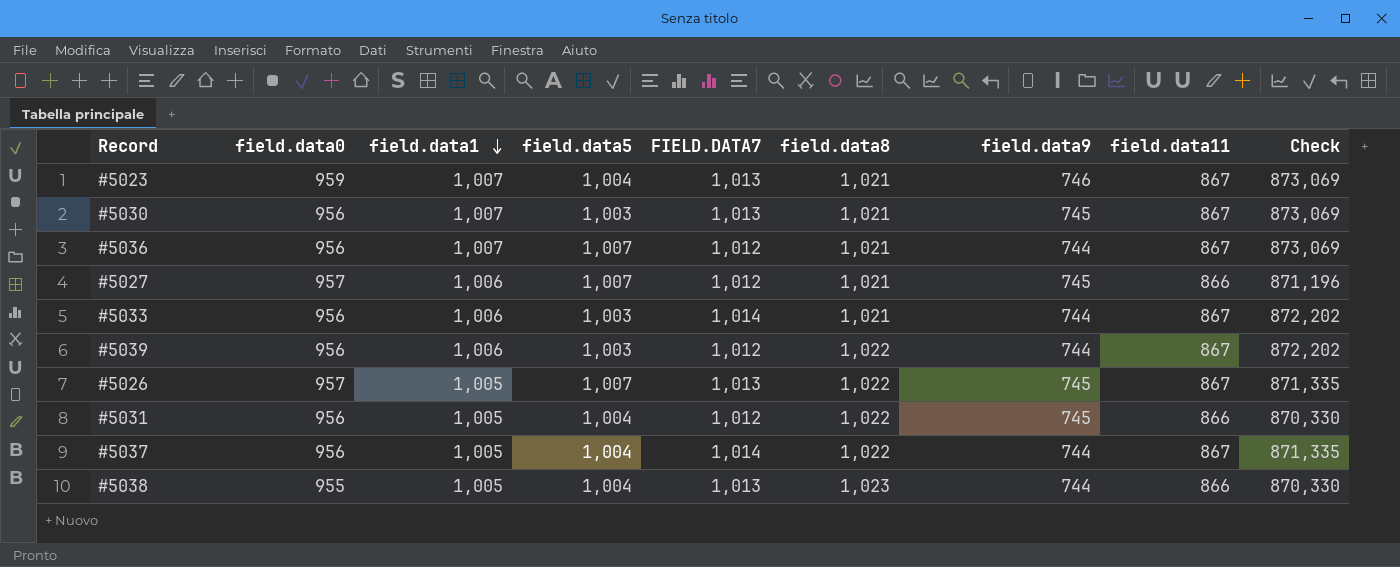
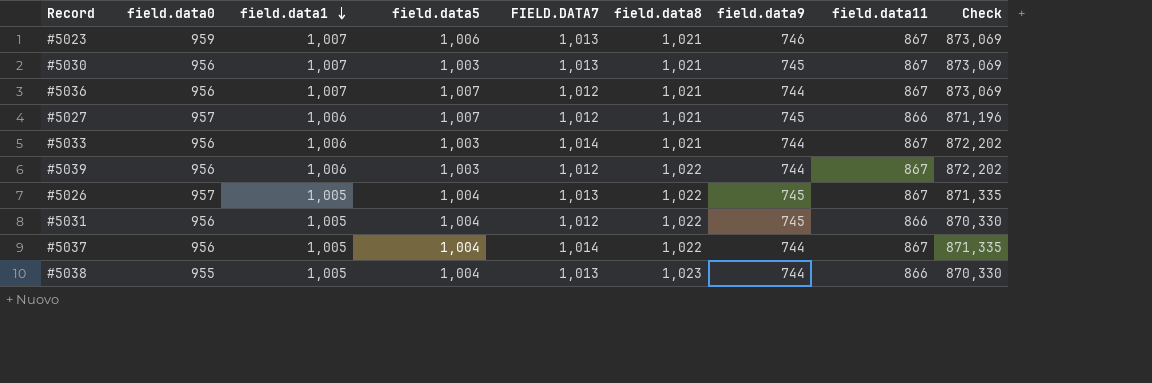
#5023 | field.data5: 1,004 -> 1,006
#5026 | field.data5: 1,007 -> 1,004

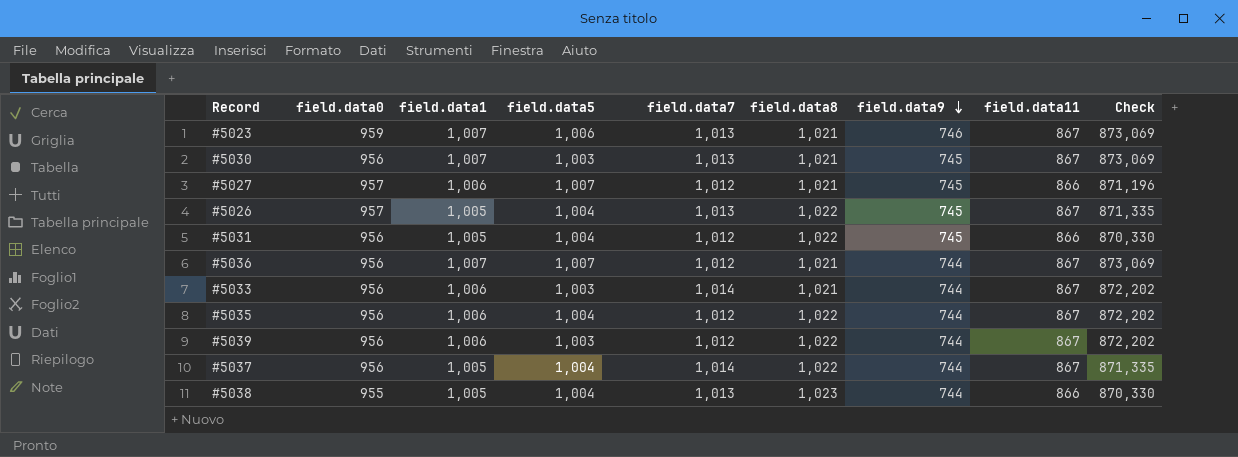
row order: field.data1 descending -> field.data9 descending
column name: FIELD.DATA7 -> field.data7
row #5035: none -> 956 | 1,006 | 1,004 | 1,012 | 1,022 | 744 | 867 | 872,202

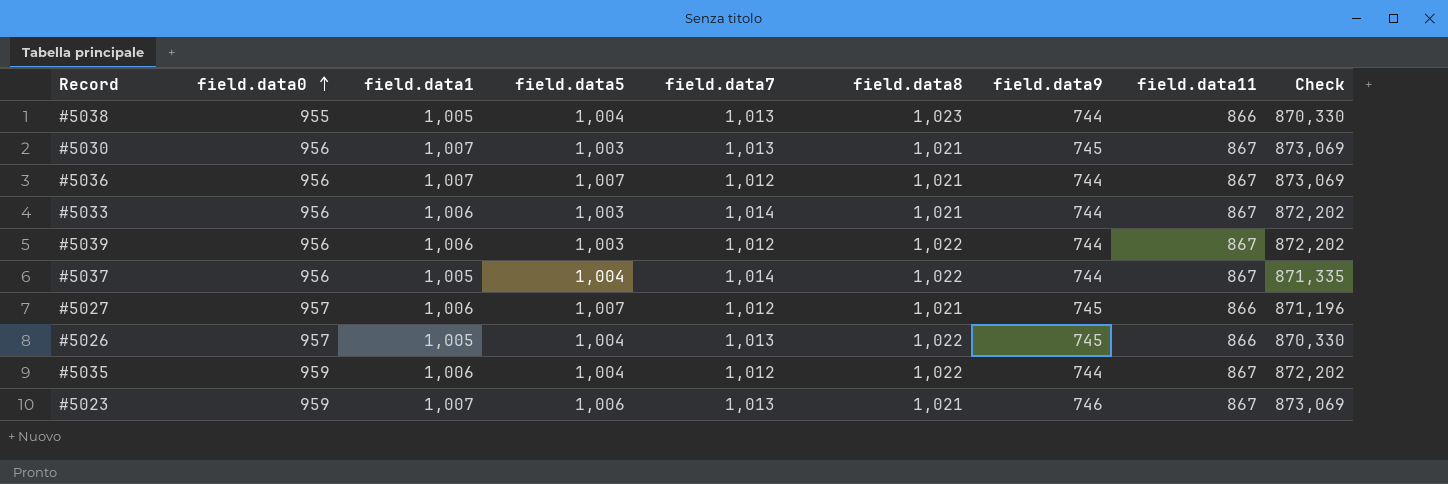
row order: field.data9 descending -> field.data0 ascending
row #5031: 956 | 1,005 | 1,004 | 1,012 | 1,022 | 745 | 866 | 870,330 -> none
#5026 | field.data11: 867 -> 866
#5026 | Check: 871,335 -> 870,330
#5035 | field.data0: 956 -> 959

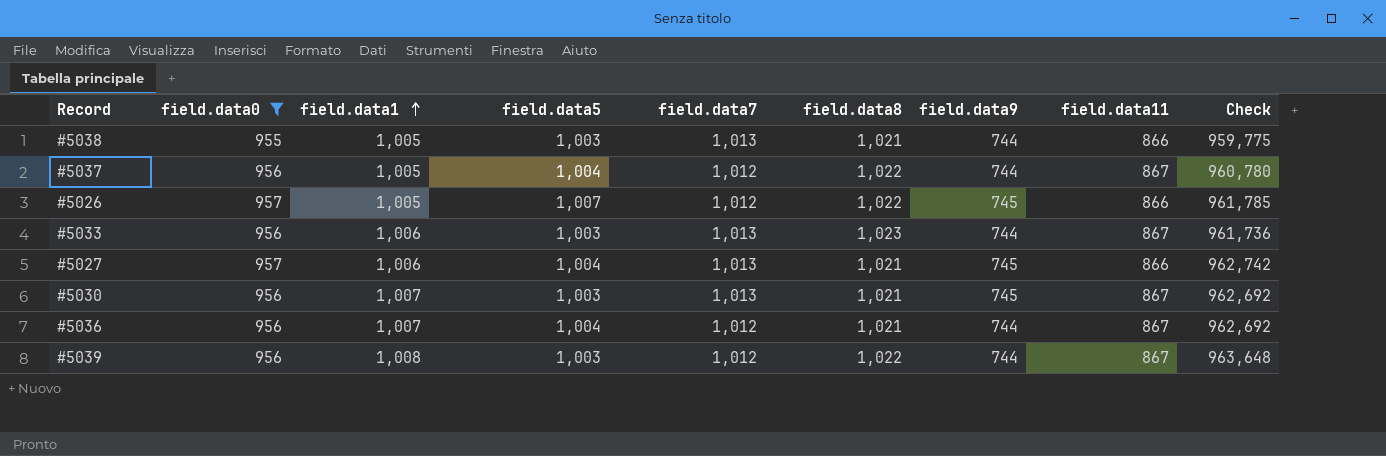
filter: none -> field.data0 != 959
row order: field.data0 ascending -> field.data1 ascending
column Check | formula: [field.data1] * [field.data11] -> [field.data0] * [field.data1]
#5038 | field.data5: 1,004 -> 1,003
#5038 | field.data8: 1,023 -> 1,021
#5037 | field.data7: 1,014 -> 1,012
#5026 | field.data5: 1,004 -> 1,007
#5026 | field.data7: 1,013 -> 1,012
#5033 | field.data7: 1,014 -> 1,013
#5033 | field.data8: 1,021 -> 1,023
#5027 | field.data5: 1,007 -> 1,004
#5027 | field.data7: 1,012 -> 1,013
#5036 | field.data5: 1,007 -> 1,004
#5039 | field.data1: 1,006 -> 1,008

